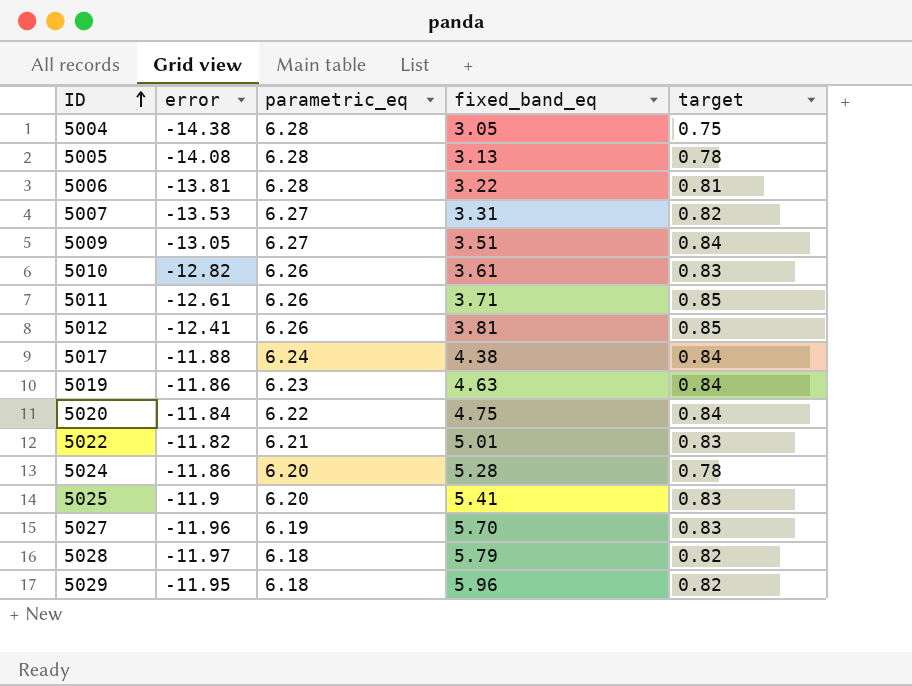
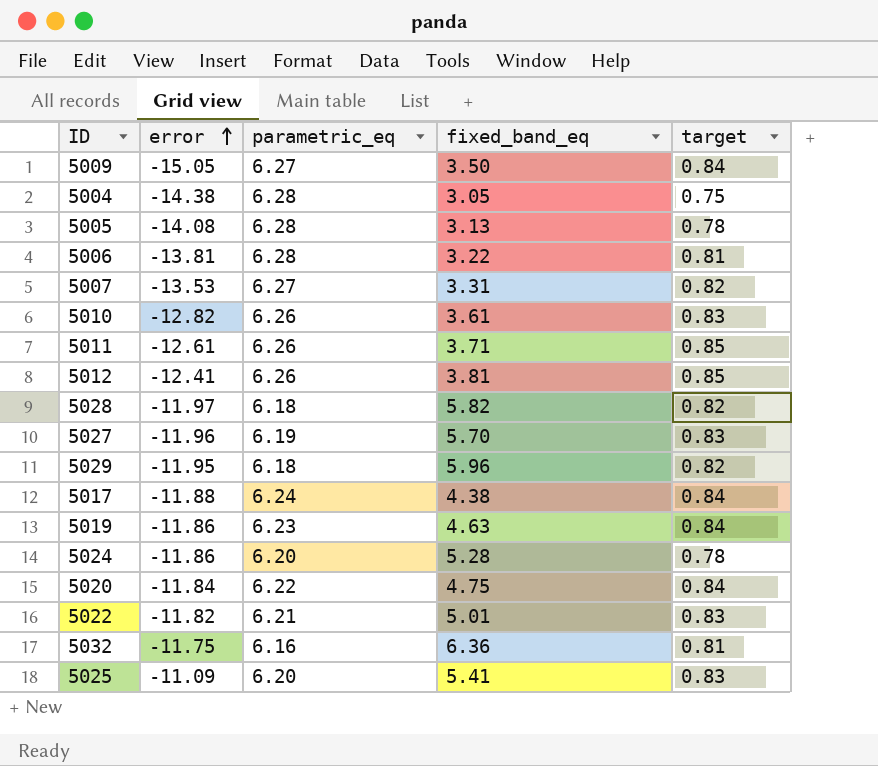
row order: ID ascending -> error ascending
5009 | error: -13.05 -> -15.05
5009 | fixed_band_eq: 3.51 -> 3.50
5028 | fixed_band_eq: 5.79 -> 5.82
row 5032: none -> -11.75 | 6.16 | 6.36 | 0.81
5025 | error: -11.9 -> -11.09

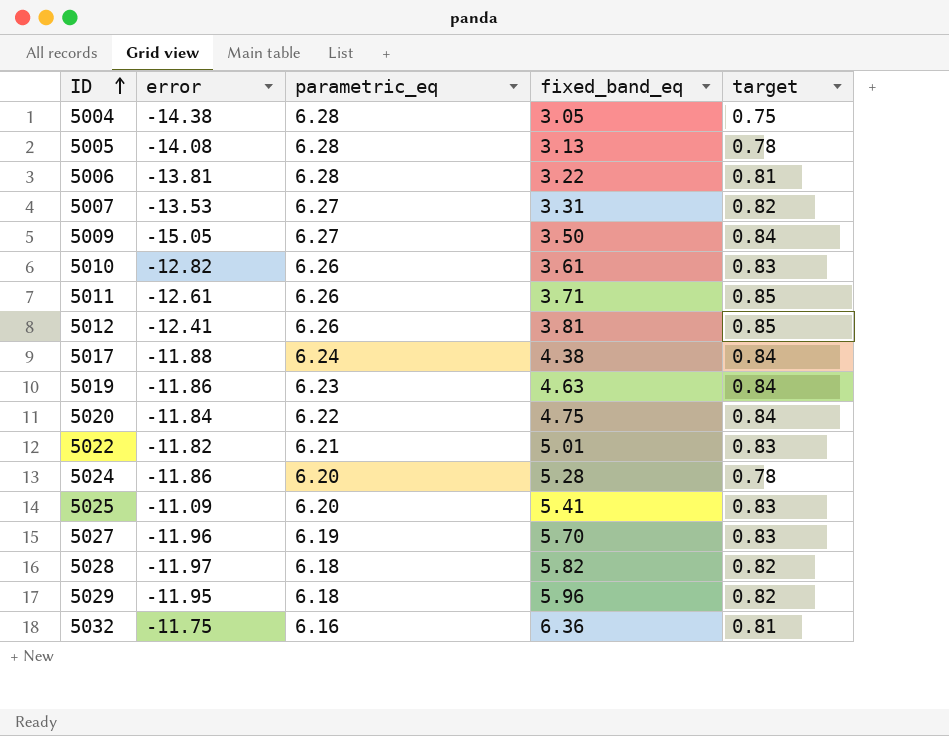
row order: error ascending -> ID ascending

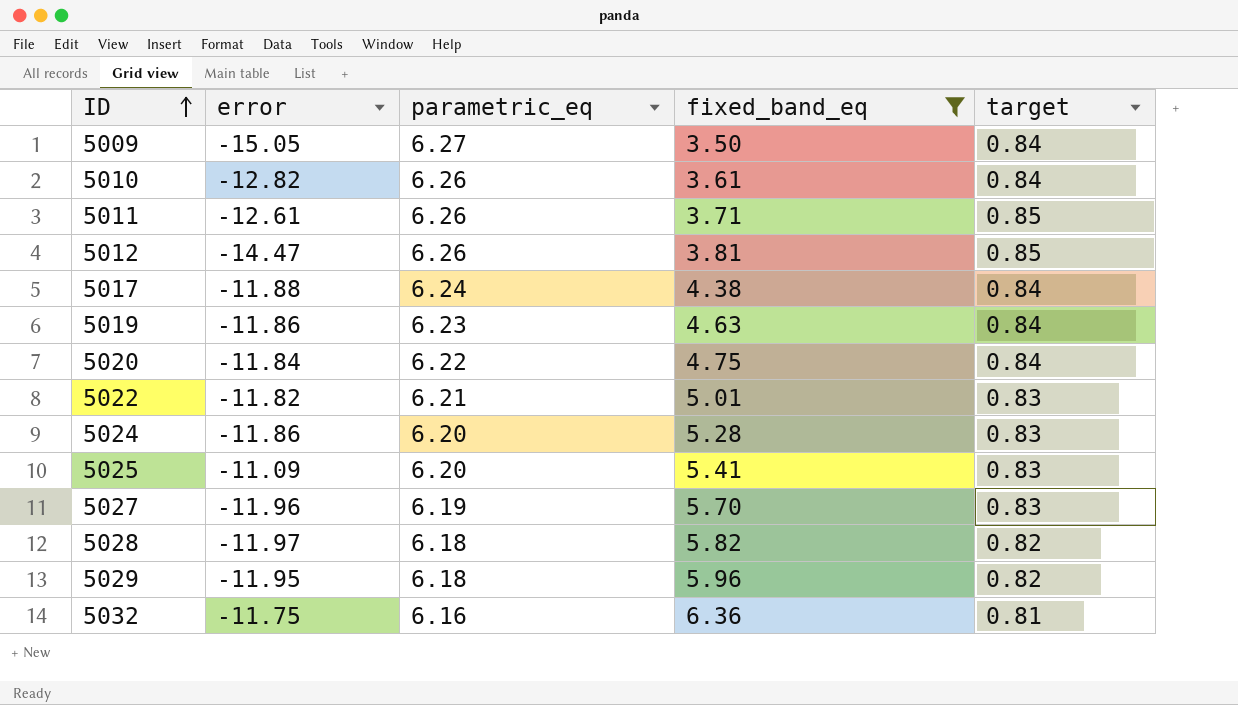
filter: none -> fixed_band_eq >= 3.50
5010 | target: 0.83 -> 0.84
5012 | error: -12.41 -> -14.47
5024 | target: 0.78 -> 0.83

